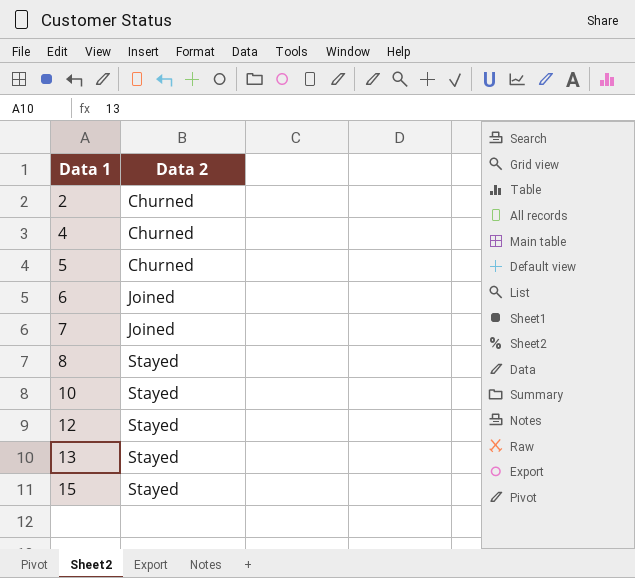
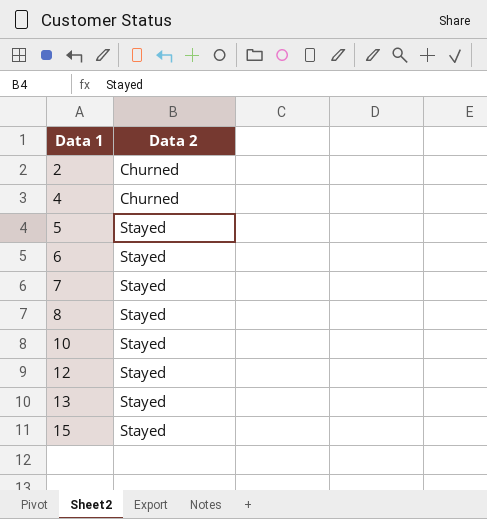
5 | Data 2: Churned -> Stayed
6 | Data 2: Joined -> Stayed
7 | Data 2: Joined -> Stayed

